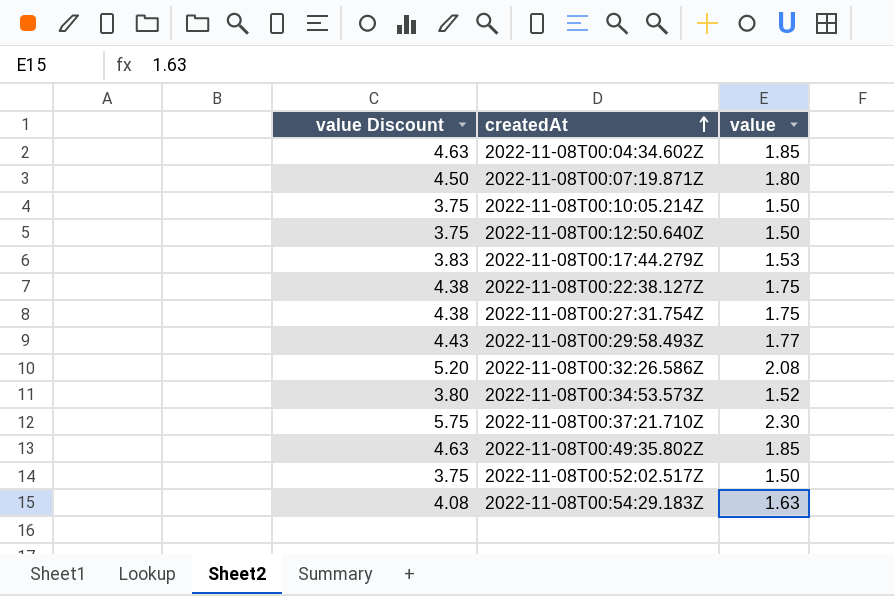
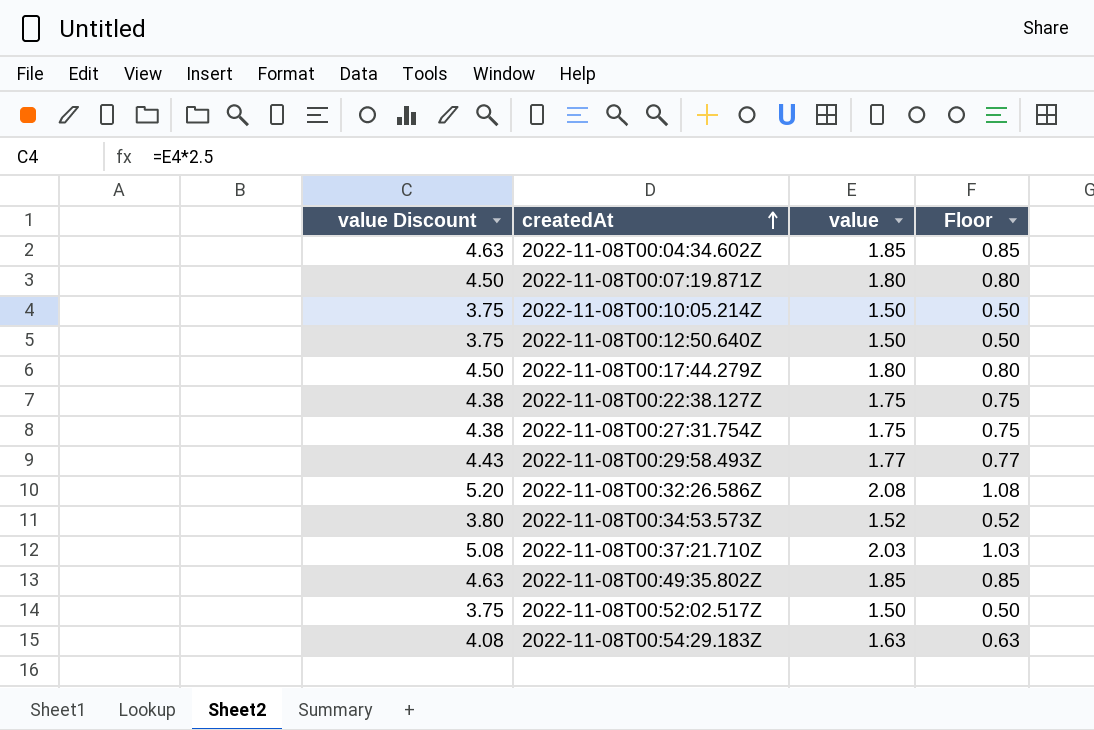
column Floor | formula: none -> [value] - 1
2022-11-08T00:17:44.279Z | value Discount: 3.83 -> 4.50
2022-11-08T00:17:44.279Z | value: 1.53 -> 1.80
2022-11-08T00:37:21.710Z | value Discount: 5.75 -> 5.08
2022-11-08T00:37:21.710Z | value: 2.30 -> 2.03

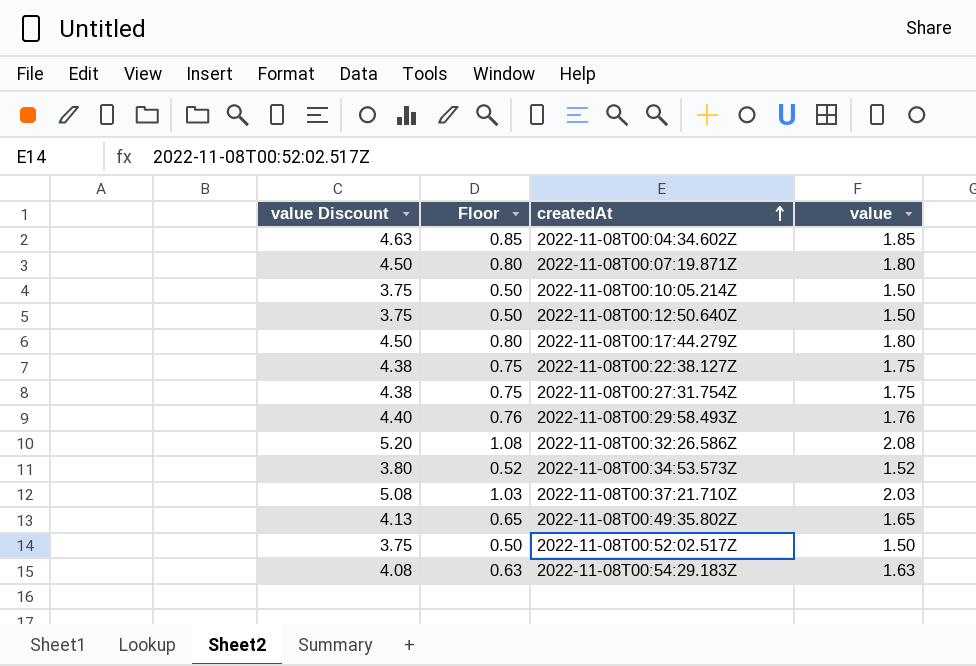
column Floor | position: 4 -> 2
2022-11-08T00:29:58.493Z | value Discount: 4.43 -> 4.40
2022-11-08T00:29:58.493Z | Floor: 0.77 -> 0.76
2022-11-08T00:29:58.493Z | value: 1.77 -> 1.76
2022-11-08T00:49:35.802Z | value Discount: 4.63 -> 4.13
2022-11-08T00:49:35.802Z | Floor: 0.85 -> 0.65
2022-11-08T00:49:35.802Z | value: 1.85 -> 1.65

